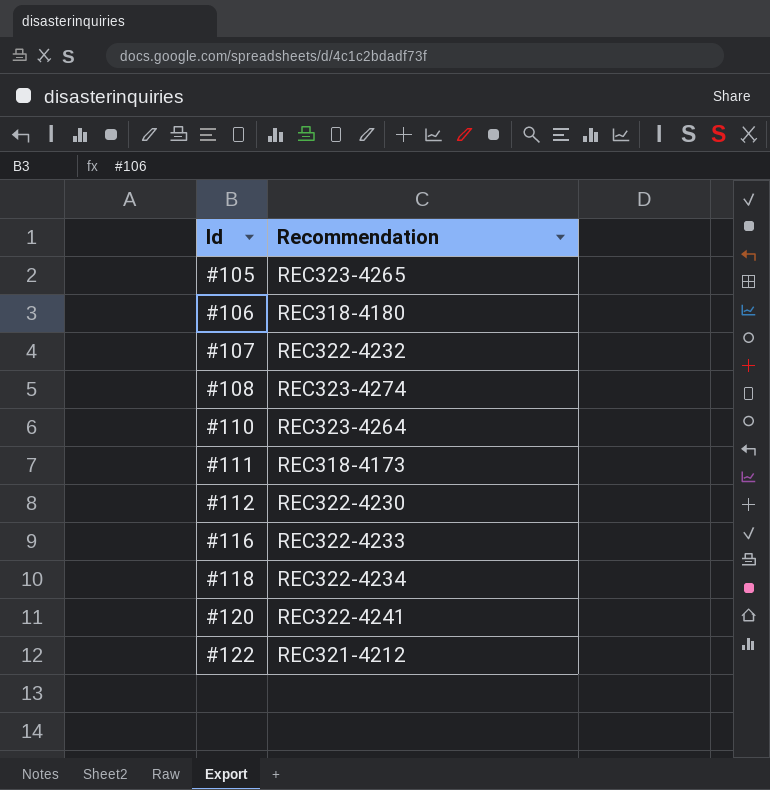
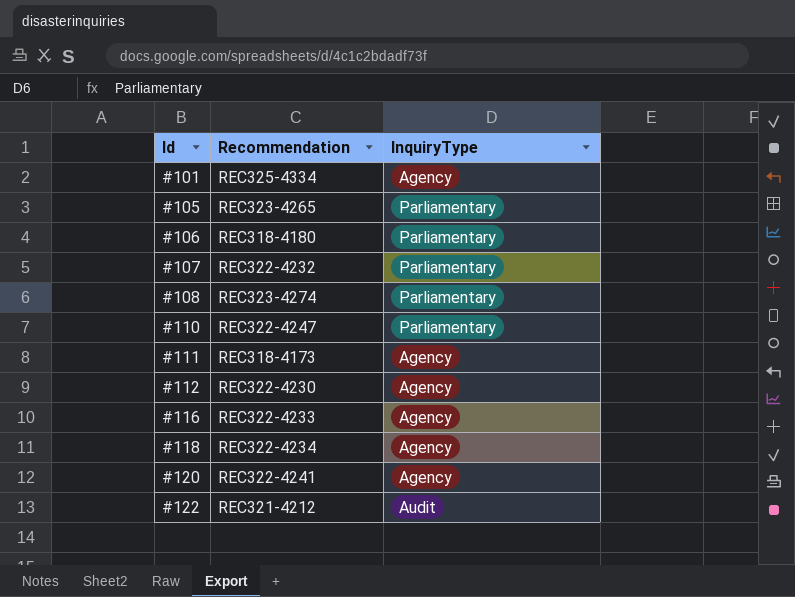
column InquiryType | position: none -> 3
row #101: none -> REC325-4334 | Agency
#110 | Recommendation: REC323-4264 -> REC322-4247

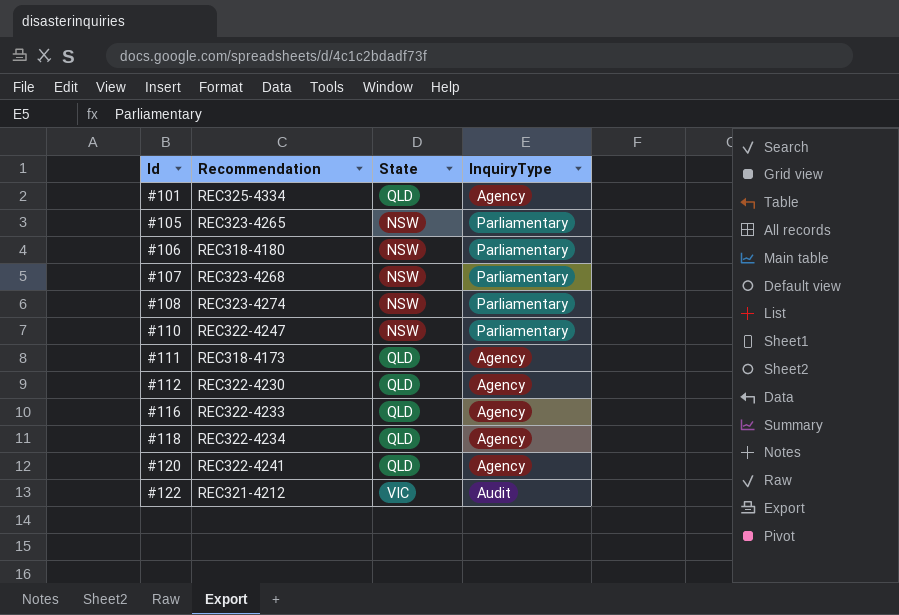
column State | position: none -> 3
#107 | Recommendation: REC322-4232 -> REC323-4268

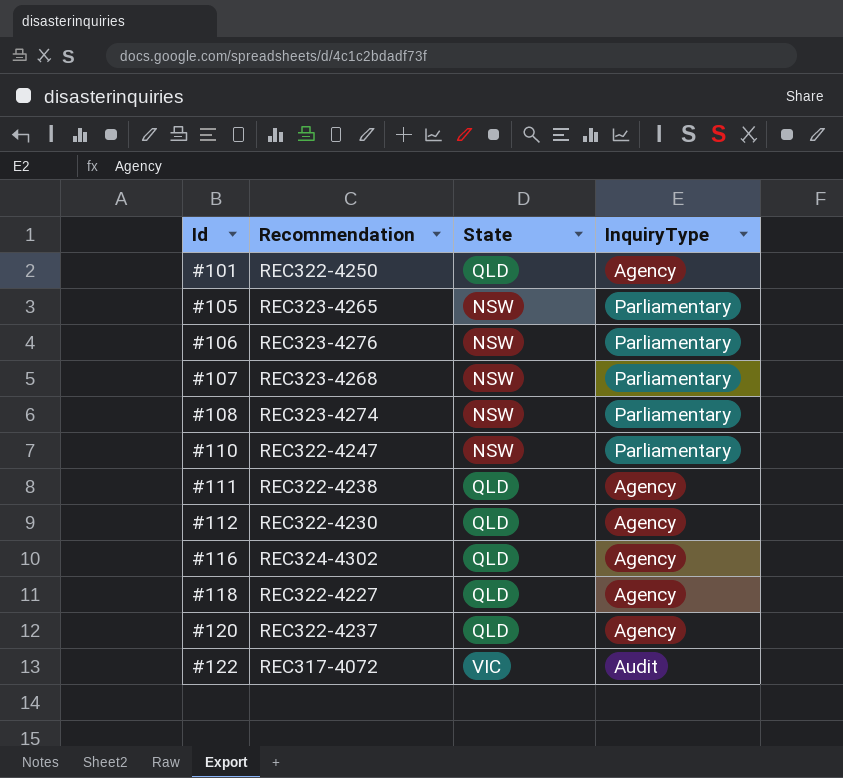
#101 | Recommendation: REC325-4334 -> REC322-4250
#106 | Recommendation: REC318-4180 -> REC323-4276
#111 | Recommendation: REC318-4173 -> REC322-4238
#116 | Recommendation: REC322-4233 -> REC324-4302
#118 | Recommendation: REC322-4234 -> REC322-4227
#120 | Recommendation: REC322-4241 -> REC322-4237
#122 | Recommendation: REC321-4212 -> REC317-4072

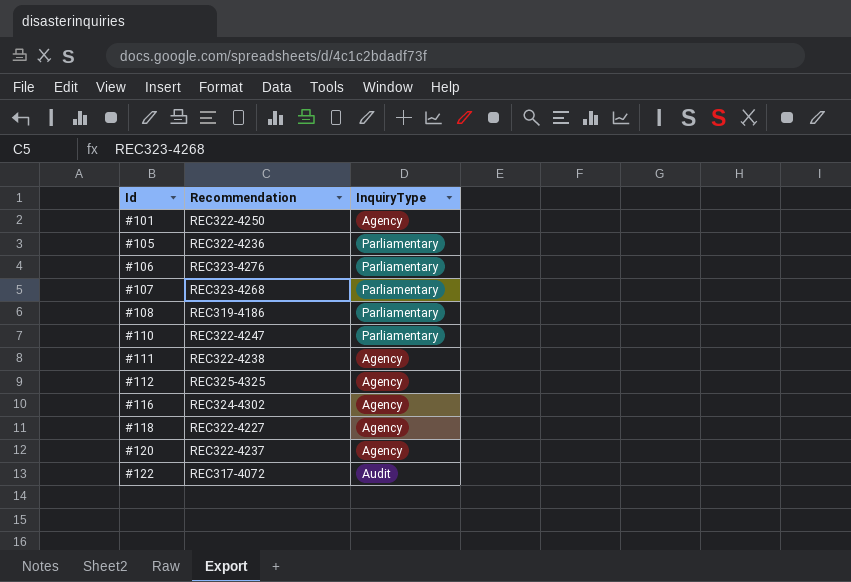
column State | position: 3 -> none
#105 | Recommendation: REC323-4265 -> REC322-4236
#108 | Recommendation: REC323-4274 -> REC319-4186
#112 | Recommendation: REC322-4230 -> REC325-4325

